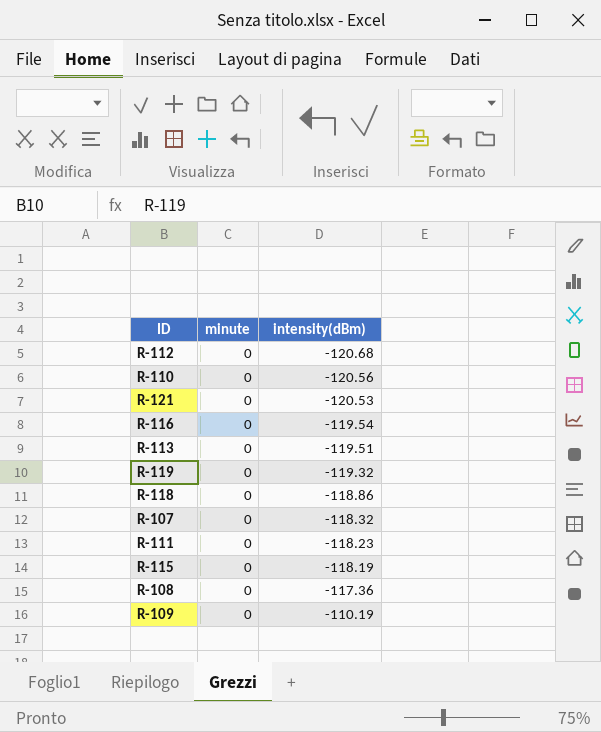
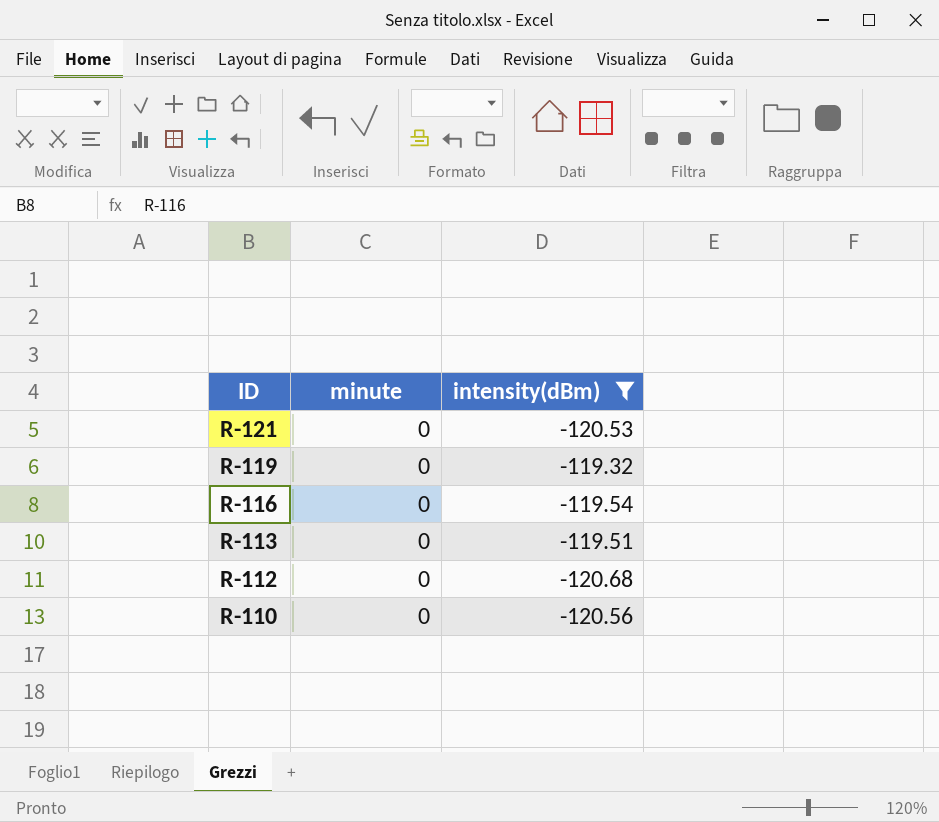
filter: none -> intensity(dBm) <= -119.32
row order: intensity(dBm) ascending -> ID descending

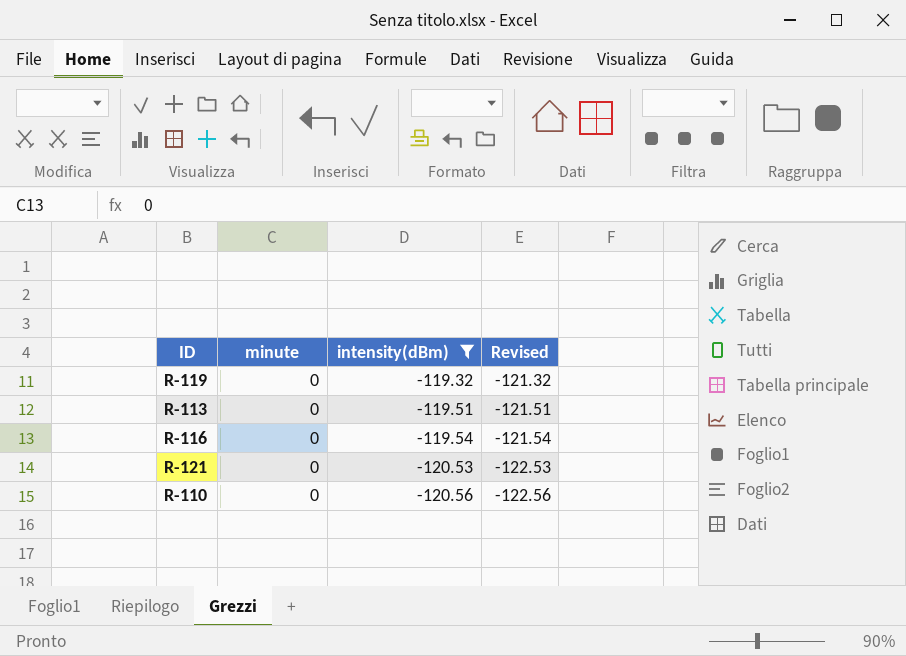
row order: ID descending -> intensity(dBm) descending
column Revised | formula: none -> [intensity(dBm)] - 2
row R-112: 0 | -120.68 -> none

